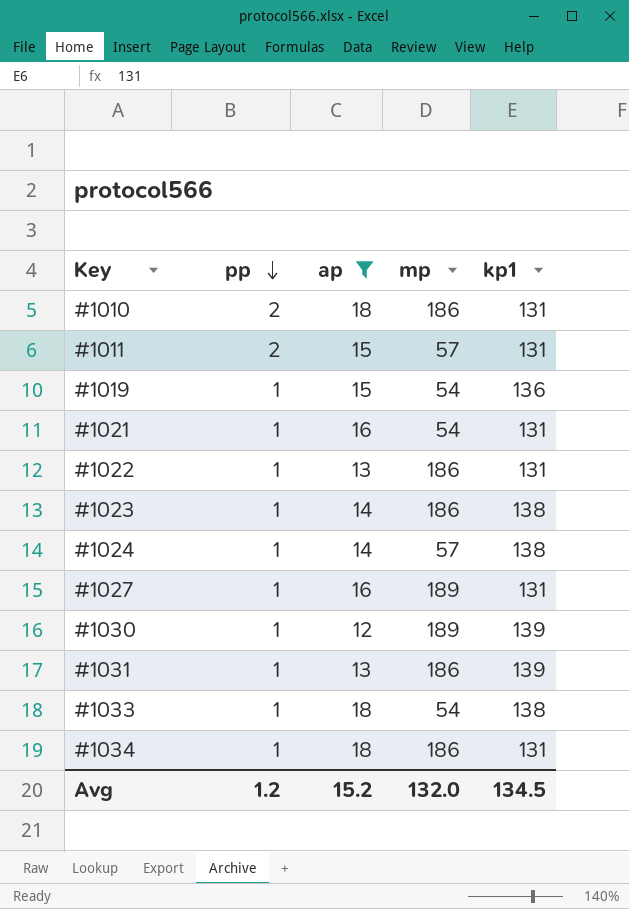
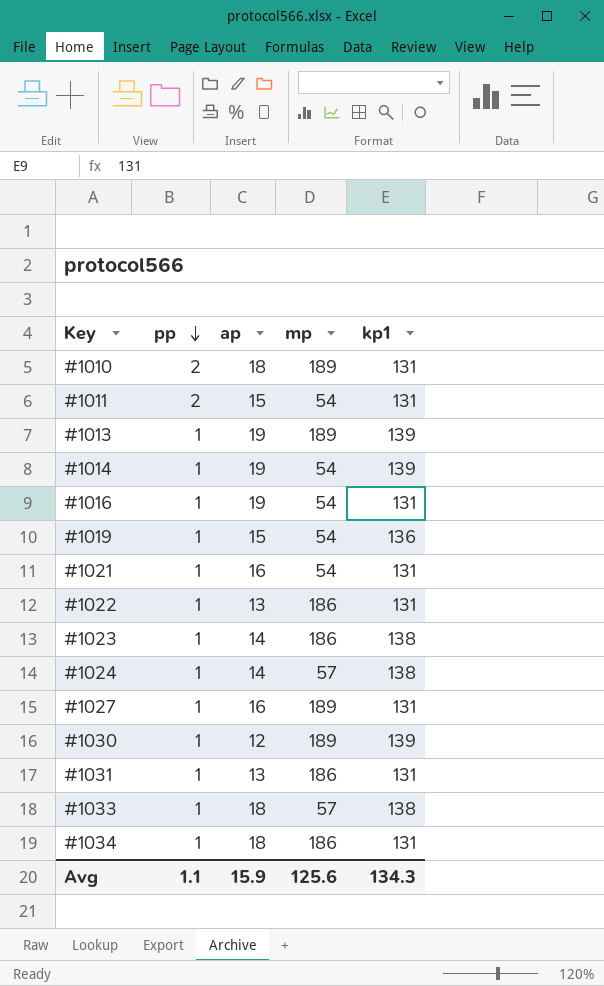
filter: ap != 19 -> none
#1010 | mp: 186 -> 189
#1011 | mp: 57 -> 54
#1031 | kp1: 139 -> 131
#1033 | mp: 54 -> 57
Avg | pp: 1.2 -> 1.1
Avg | ap: 15.2 -> 15.9
Avg | mp: 132.0 -> 125.6
Avg | kp1: 134.5 -> 134.3

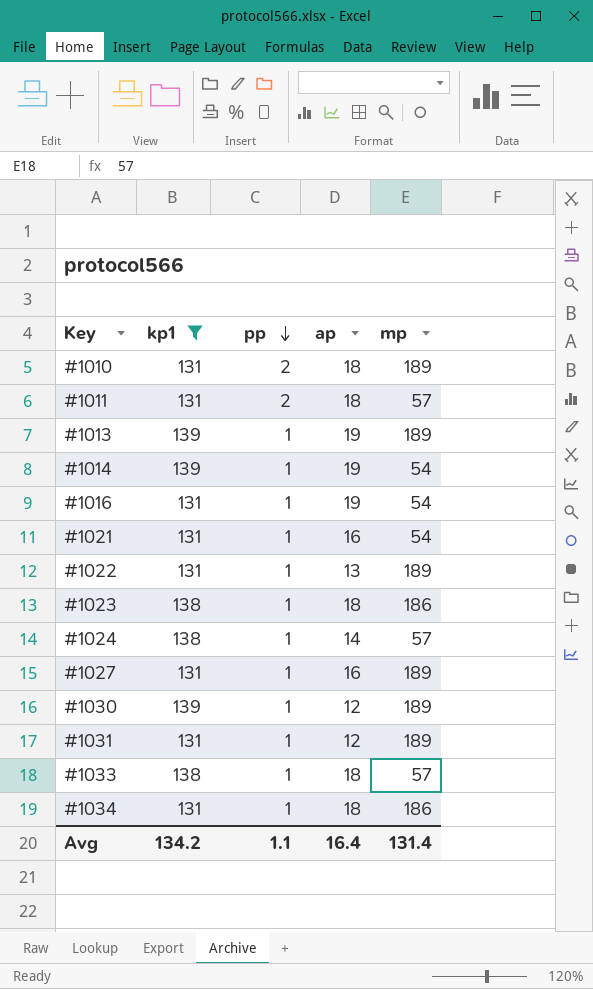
filter: none -> kp1 != 136
column kp1 | position: 5 -> 2
#1011 | ap: 15 -> 18
#1011 | mp: 54 -> 57
#1022 | mp: 186 -> 189
#1023 | ap: 14 -> 18
#1031 | ap: 13 -> 12
#1031 | mp: 186 -> 189
Avg | kp1: 134.3 -> 134.2
Avg | ap: 15.9 -> 16.4
Avg | mp: 125.6 -> 131.4

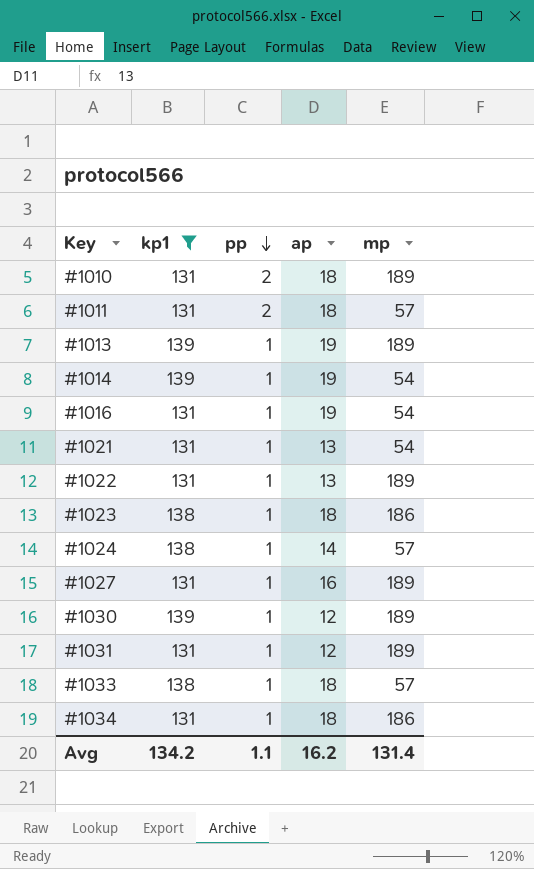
#1021 | ap: 16 -> 13
Avg | ap: 16.4 -> 16.2

